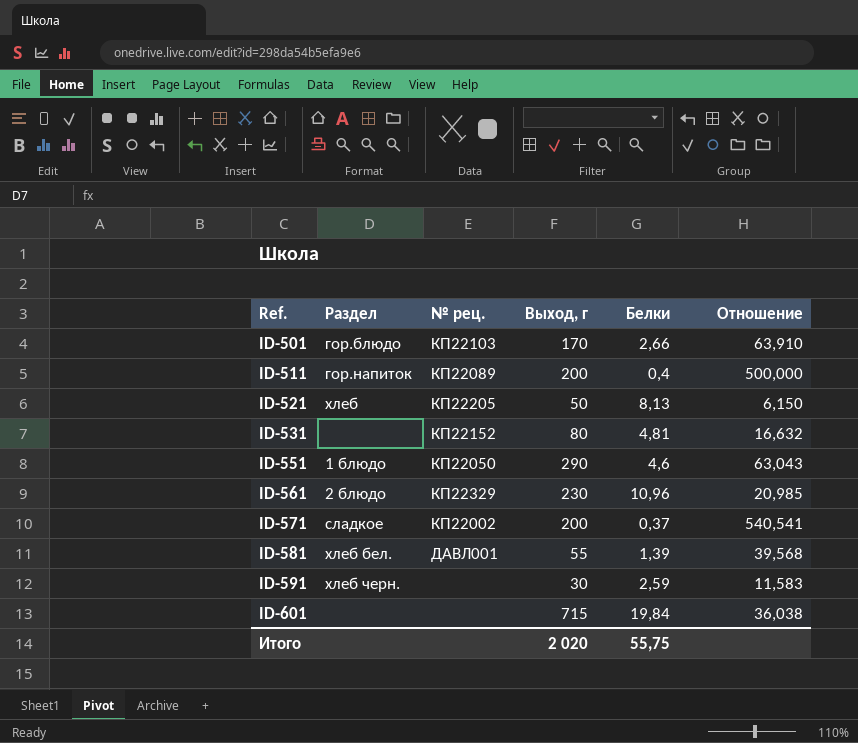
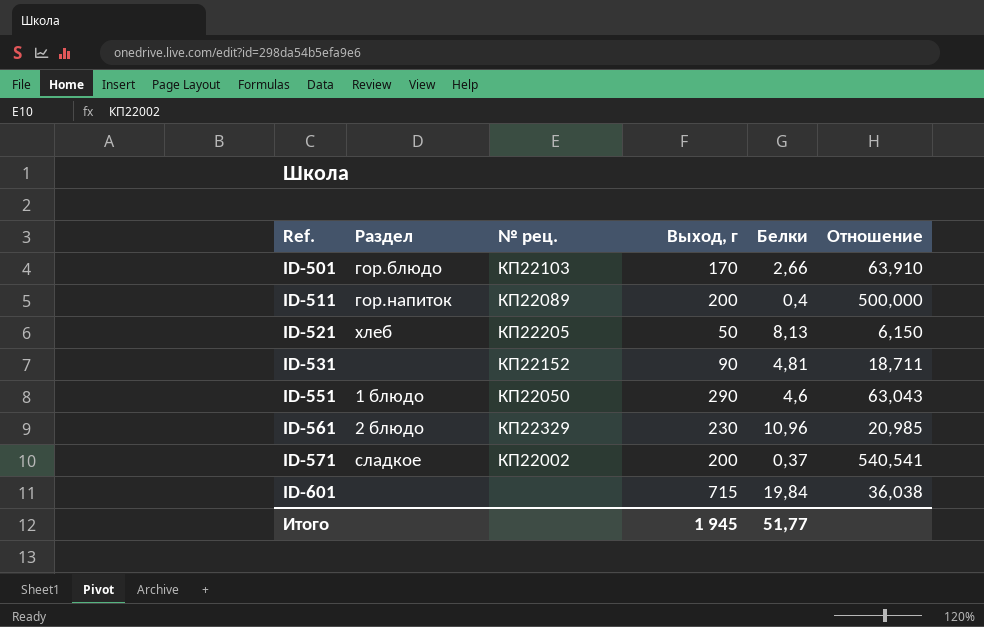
row ID-581: хлеб бел. | ДАВЛ001 | 55 | 1,39 | 39,568 -> none
row ID-591: хлеб черн. | none | 30 | 2,59 | 11,583 -> none
ID-531 | Выход, г: 80 -> 90
ID-531 | Отношение: 16,632 -> 18,711
Итого | Выход, г: 2 020 -> 1 945
Итого | Белки: 55,75 -> 51,77

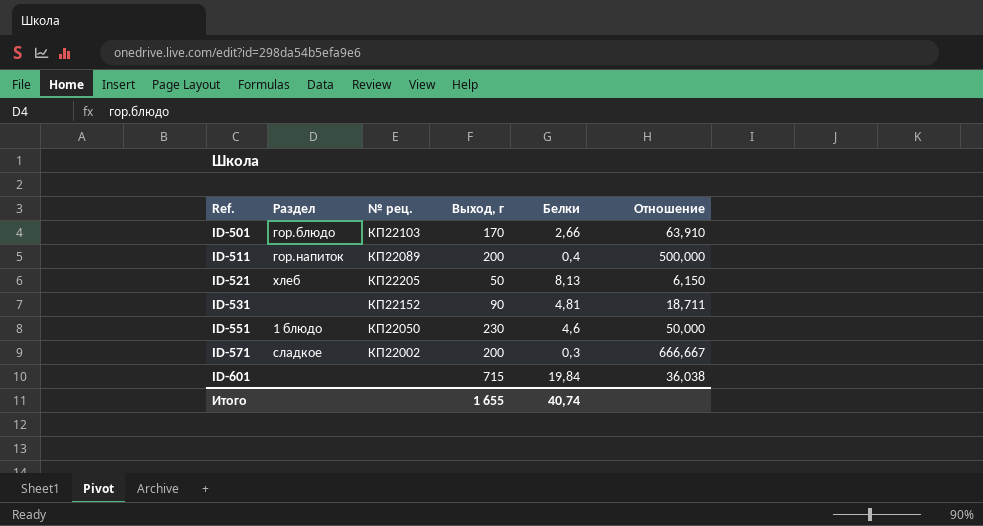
row ID-561: 2 блюдо | КП22329 | 230 | 10,96 | 20,985 -> none
ID-551 | Выход, г: 290 -> 230
ID-551 | Отношение: 63,043 -> 50,000
ID-571 | Белки: 0,37 -> 0,3
ID-571 | Отношение: 540,541 -> 666,667
Итого | Выход, г: 1 945 -> 1 655
Итого | Белки: 51,77 -> 40,74

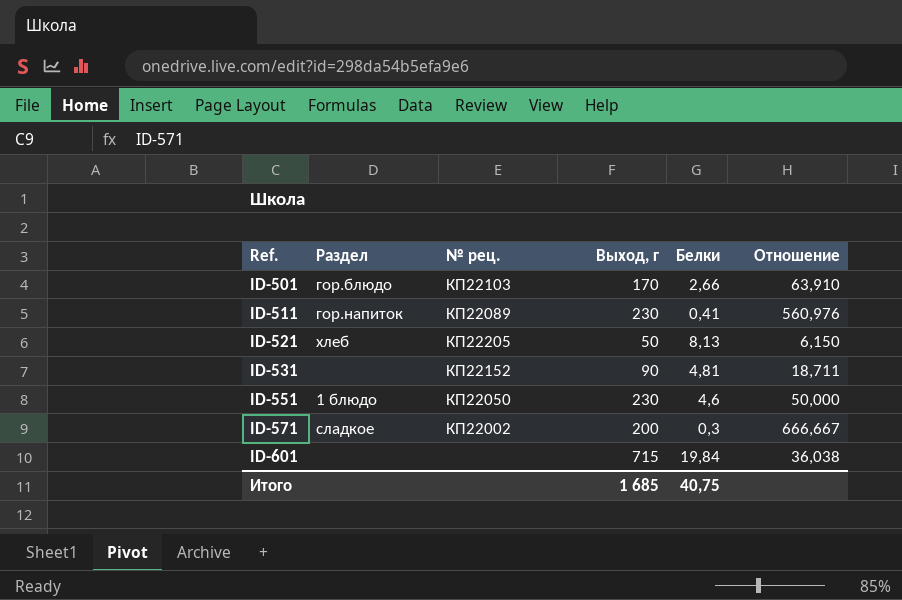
ID-511 | Выход, г: 200 -> 230
ID-511 | Белки: 0,4 -> 0,41
ID-511 | Отношение: 500,000 -> 560,976
Итого | Выход, г: 1 655 -> 1 685
Итого | Белки: 40,74 -> 40,75

